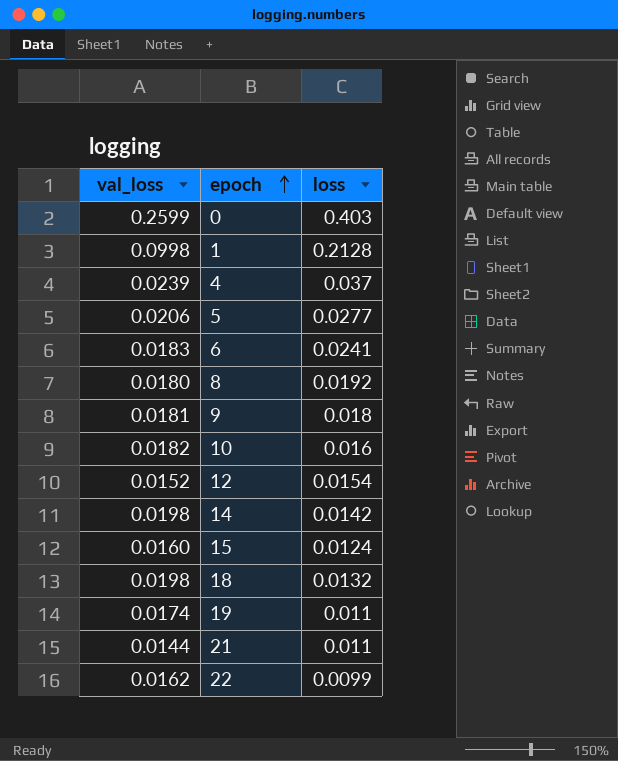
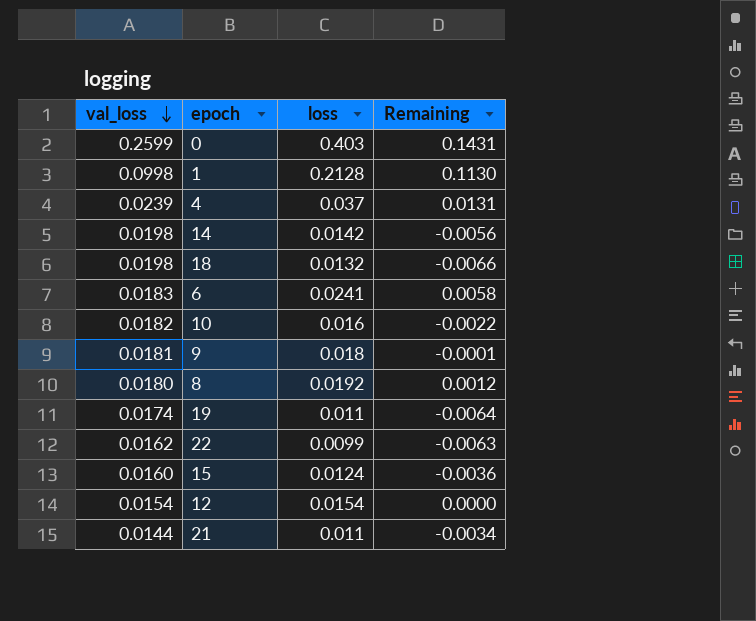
row order: epoch ascending -> val_loss descending
column Remaining | formula: none -> [loss] - [val_loss]
row 5: 0.0206 | 0.0277 -> none
12 | val_loss: 0.0152 -> 0.0154

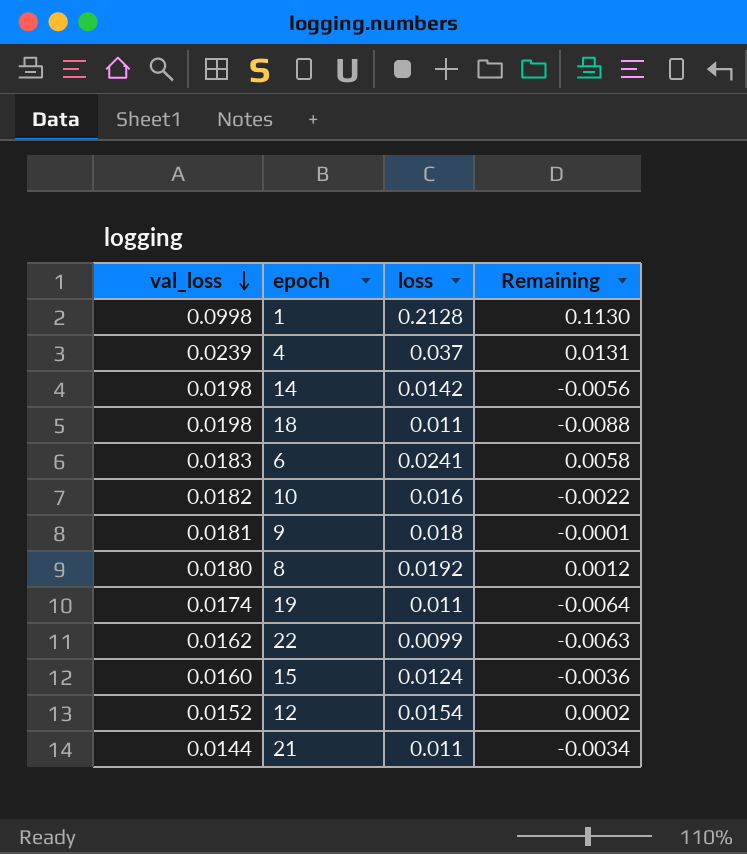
row 0: 0.2599 | 0.403 | 0.1431 -> none
18 | loss: 0.0132 -> 0.011
18 | Remaining: -0.0066 -> -0.0088
12 | val_loss: 0.0154 -> 0.0152
12 | Remaining: 0.0000 -> 0.0002

